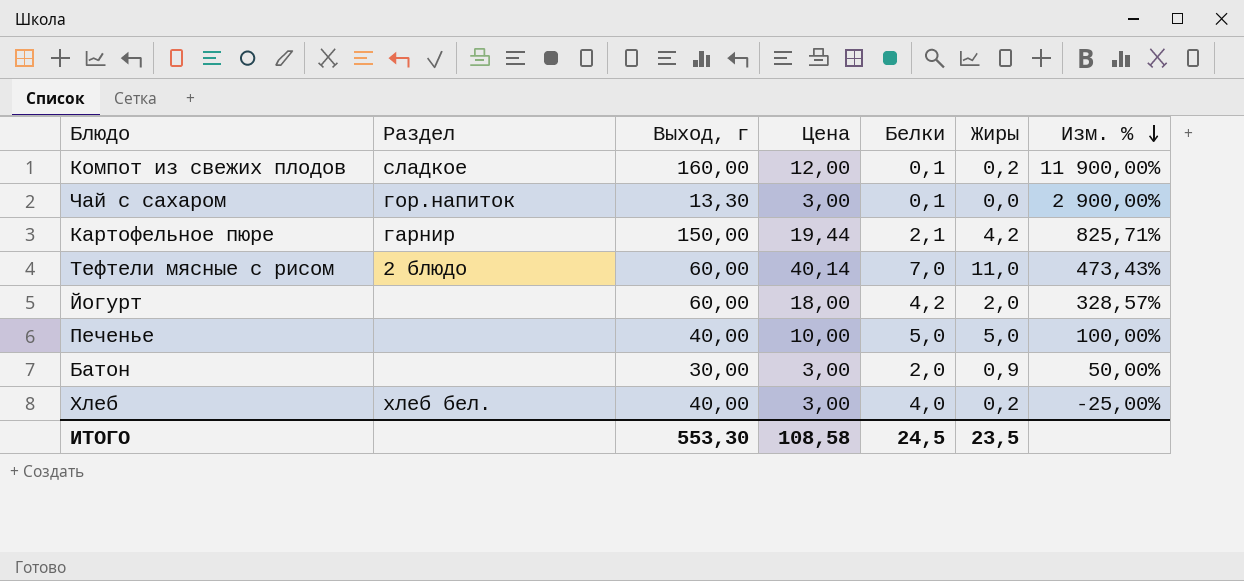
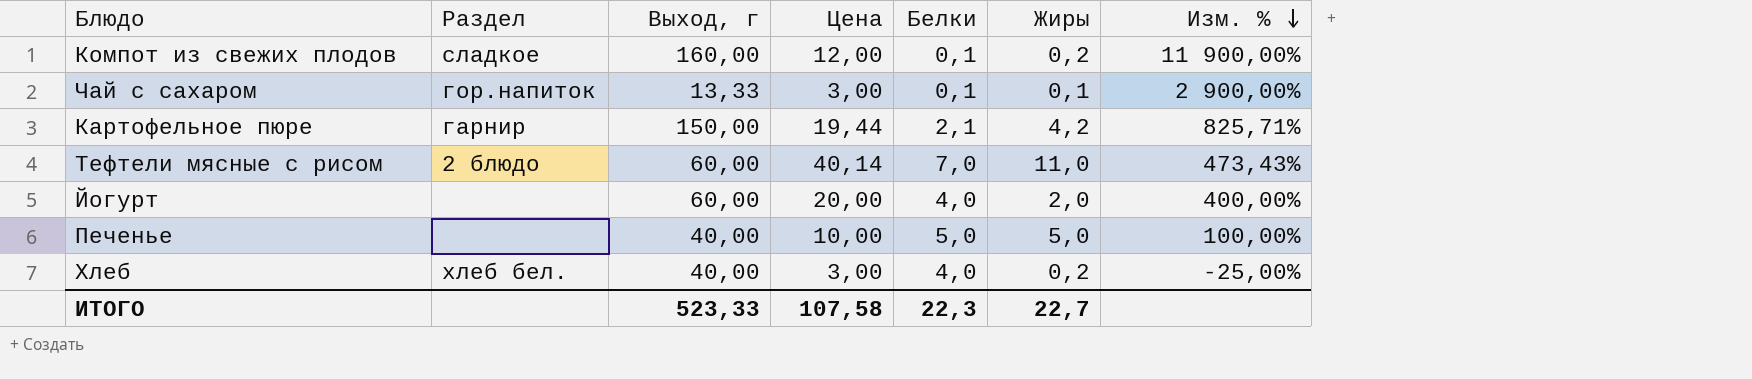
row Батон: none | 30,00 | 3,00 | 2,0 | 0,9 | 50,00% -> none
Чай с сахаром | Выход, г: 13,30 -> 13,33
Чай с сахаром | Жиры: 0,0 -> 0,1
Йогурт | Цена: 18,00 -> 20,00
Йогурт | Белки: 4,2 -> 4,0
Йогурт | Изм. %: 328,57% -> 400,00%
ИТОГО | Выход, г: 553,30 -> 523,33
ИТОГО | Цена: 108,58 -> 107,58
ИТОГО | Белки: 24,5 -> 22,3
ИТОГО | Жиры: 23,5 -> 22,7

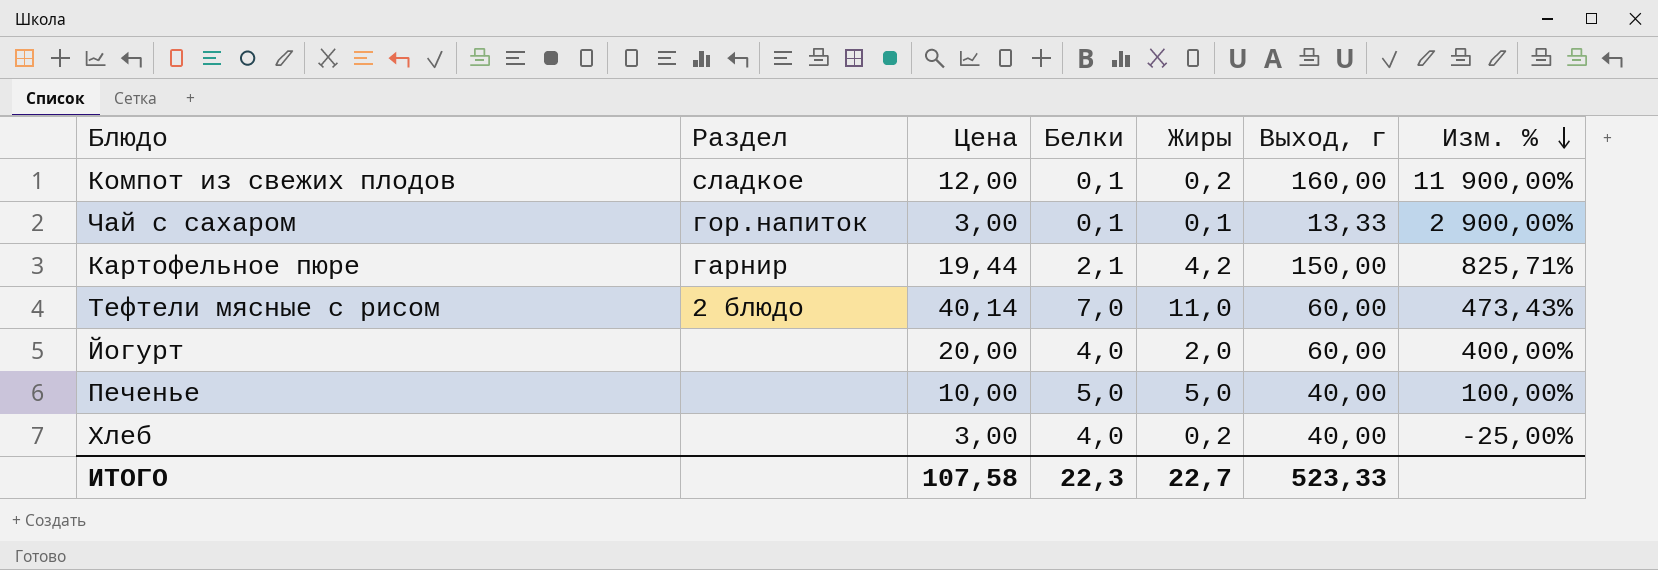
column Выход, г | position: 3 -> 6
Хлеб | Раздел: хлеб бел. -> none

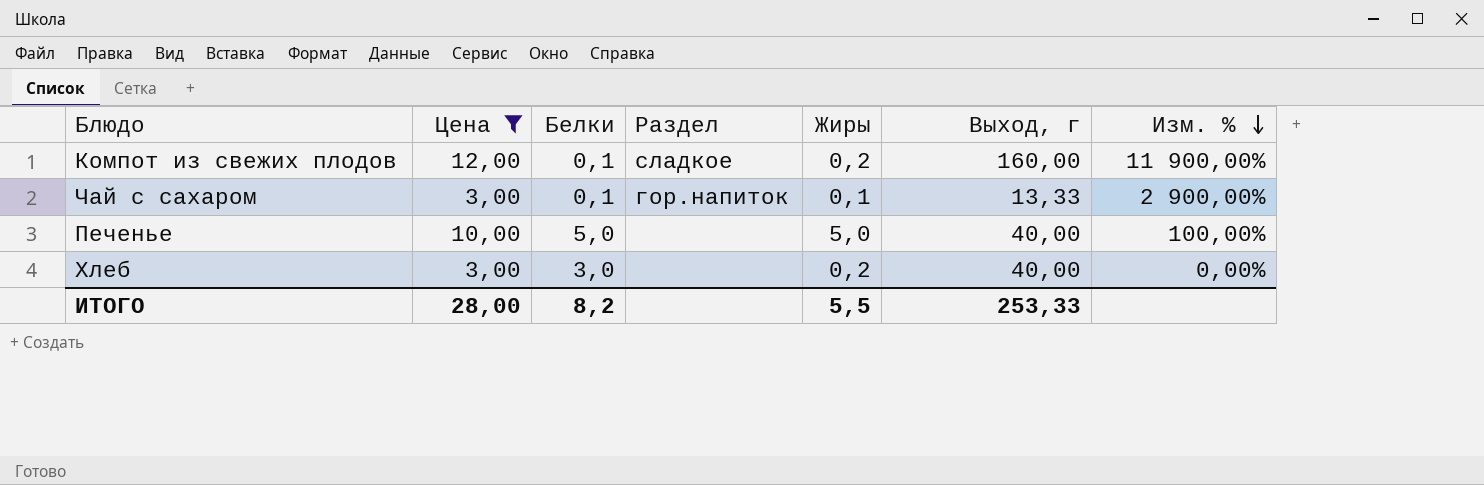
filter: none -> Цена <= 12,00
column Раздел | position: 2 -> 4
Хлеб | Белки: 4,0 -> 3,0
Хлеб | Изм. %: -25,00% -> 0,00%
ИТОГО | Цена: 107,58 -> 28,00
ИТОГО | Белки: 22,3 -> 8,2
ИТОГО | Жиры: 22,7 -> 5,5
ИТОГО | Выход, г: 523,33 -> 253,33

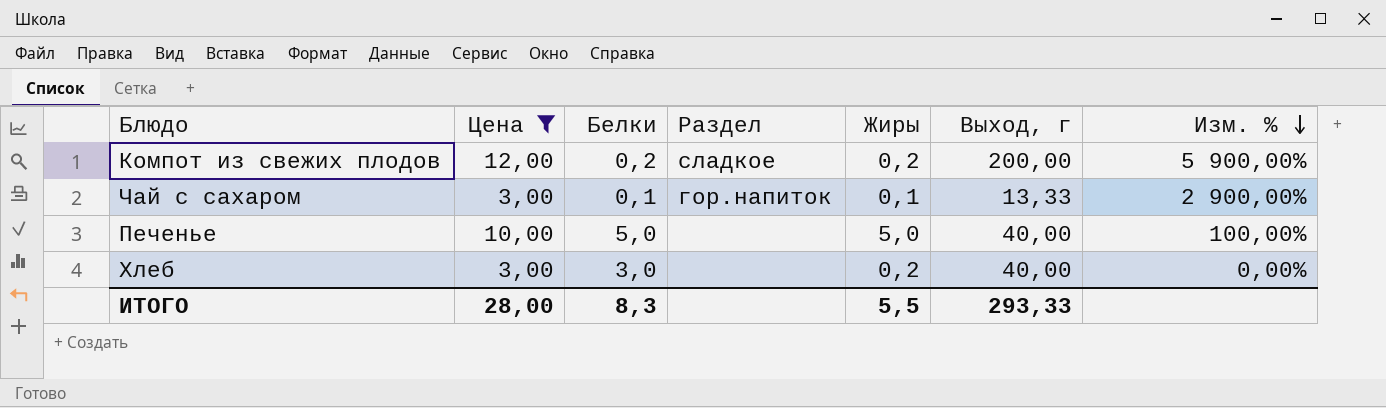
Компот из свежих плодов | Белки: 0,1 -> 0,2
Компот из свежих плодов | Выход, г: 160,00 -> 200,00
Компот из свежих плодов | Изм. %: 11 900,00% -> 5 900,00%
ИТОГО | Белки: 8,2 -> 8,3
ИТОГО | Выход, г: 253,33 -> 293,33

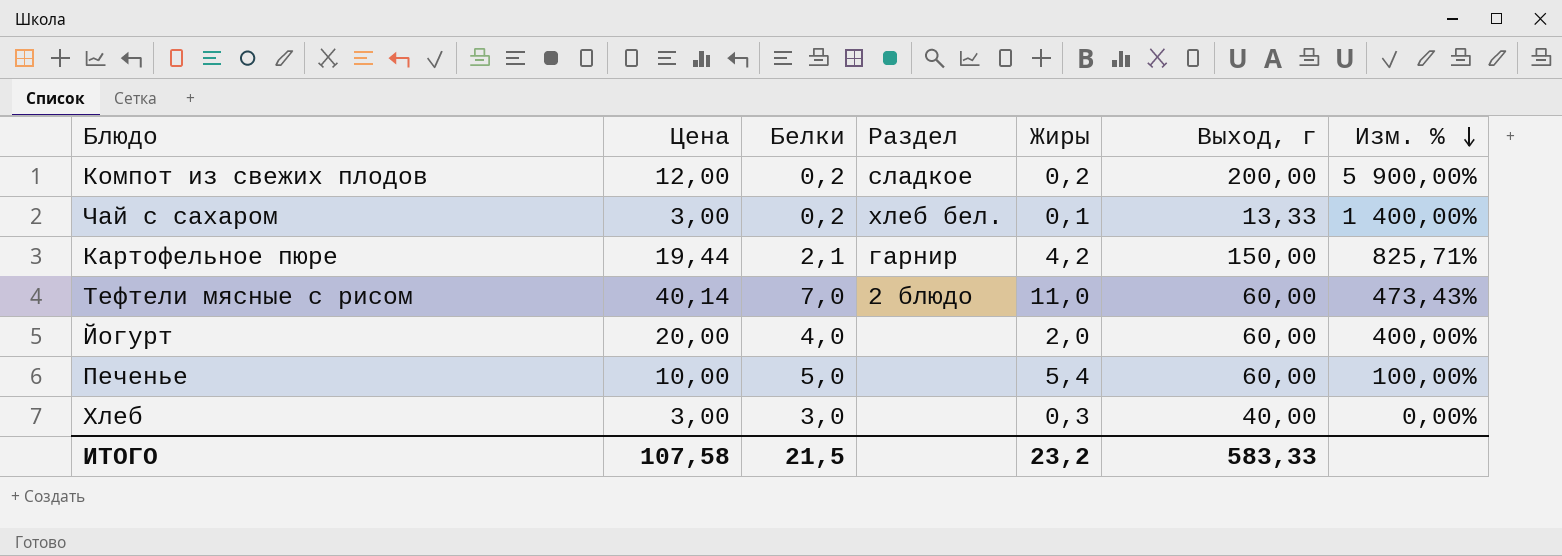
filter: Цена <= 12,00 -> none
Чай с сахаром | Белки: 0,1 -> 0,2
Чай с сахаром | Раздел: гор.напиток -> хлеб бел.
Чай с сахаром | Изм. %: 2 900,00% -> 1 400,00%
Печенье | Жиры: 5,0 -> 5,4
Печенье | Выход, г: 40,00 -> 60,00
Хлеб | Жиры: 0,2 -> 0,3
ИТОГО | Цена: 28,00 -> 107,58
ИТОГО | Белки: 8,3 -> 21,5
ИТОГО | Жиры: 5,5 -> 23,2
ИТОГО | Выход, г: 293,33 -> 583,33

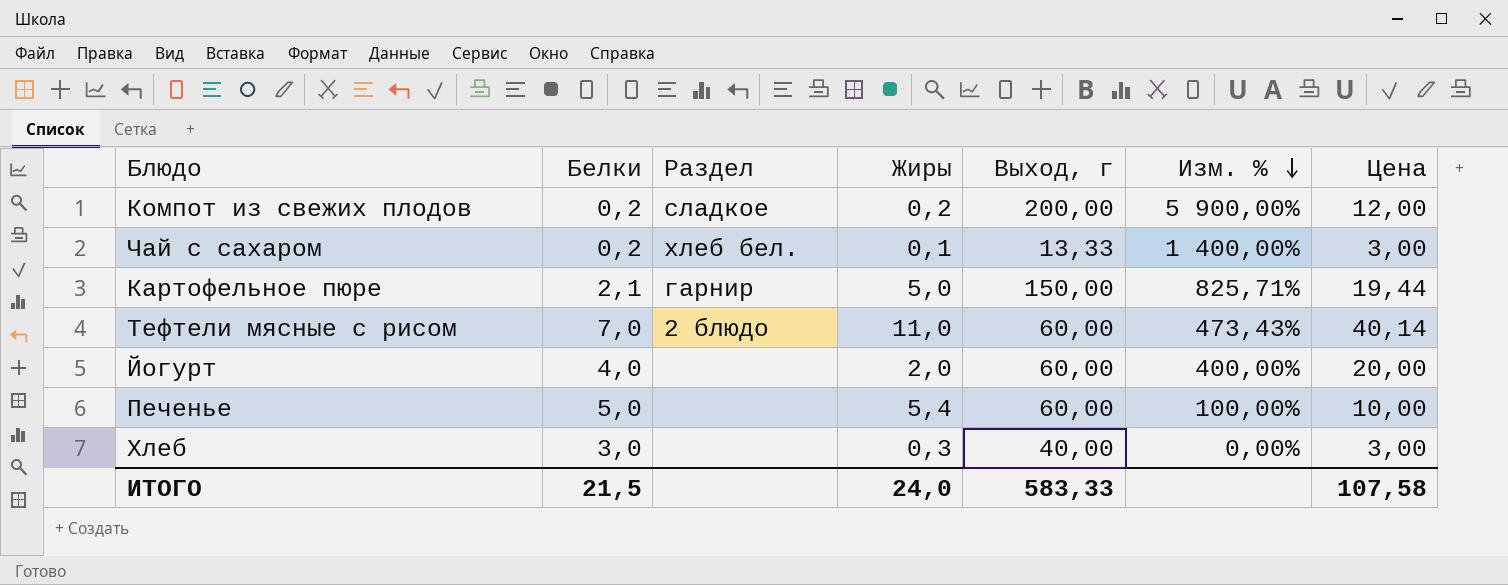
column Цена | position: 2 -> 7
Картофельное пюре | Жиры: 4,2 -> 5,0
ИТОГО | Жиры: 23,2 -> 24,0

